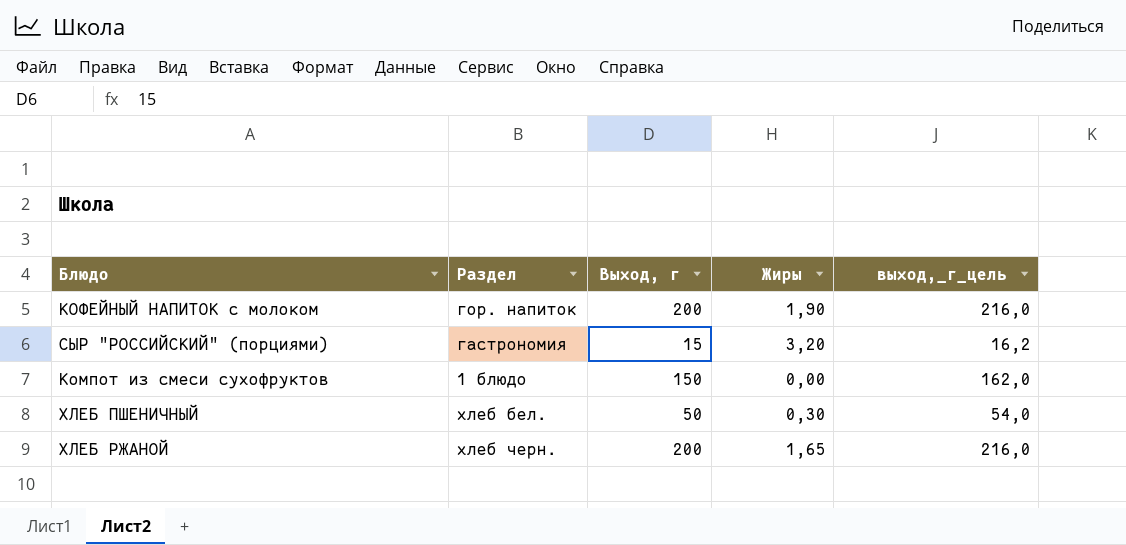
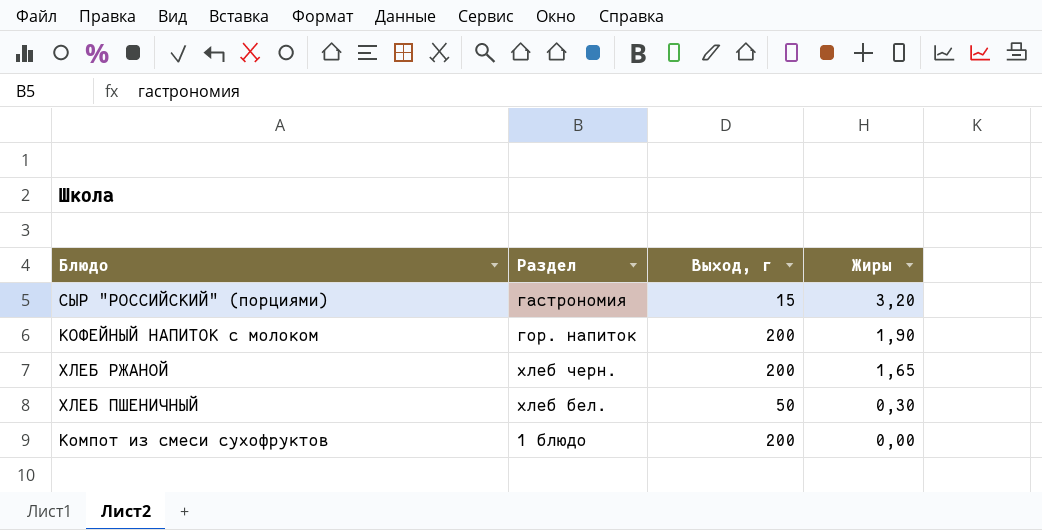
row order: none -> Жиры descending
column выход,_г_цель | formula: [Выход, г] * 1,08 -> none
Компот из смеси сухофруктов | Выход, г: 150 -> 200

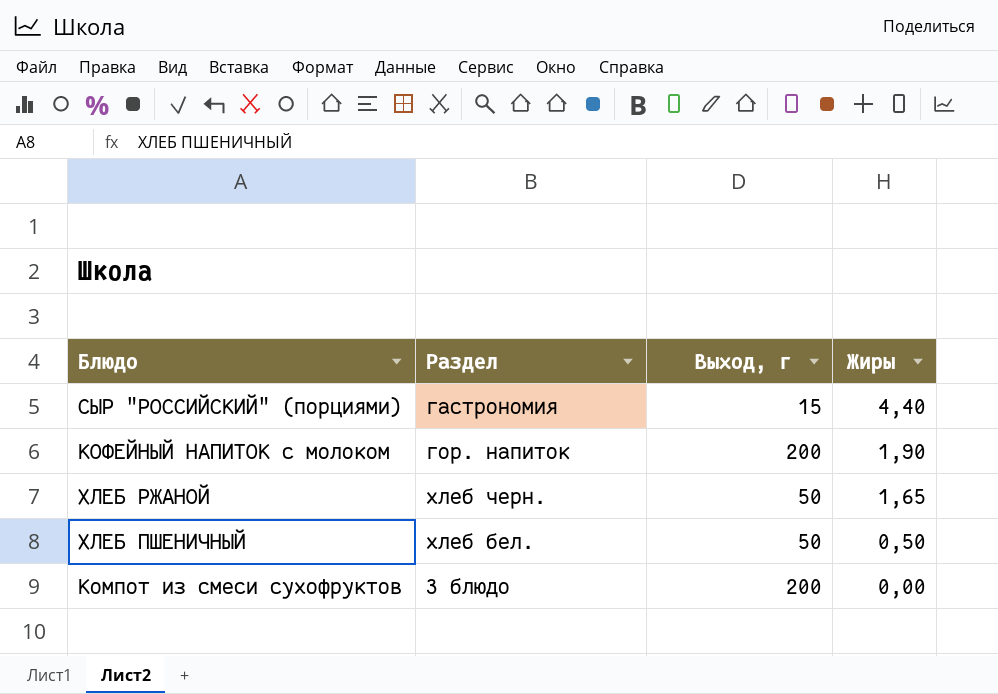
СЫР "РОССИЙСКИЙ" (порциями) | Жиры: 3,20 -> 4,40
ХЛЕБ РЖАНОЙ | Выход, г: 200 -> 50
ХЛЕБ ПШЕНИЧНЫЙ | Жиры: 0,30 -> 0,50
Компот из смеси сухофруктов | Раздел: 1 блюдо -> 3 блюдо

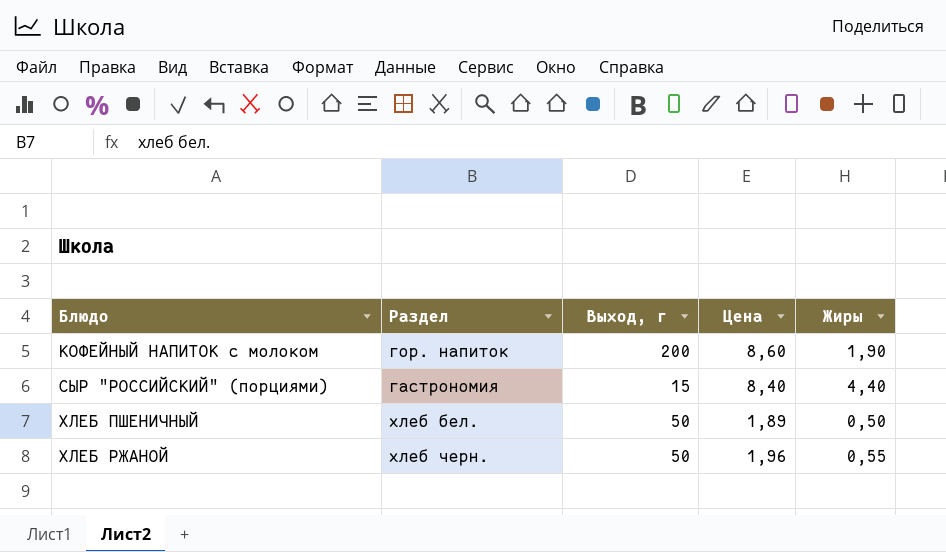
row order: Жиры descending -> Блюдо ascending
column Цена | position: none -> 4
row Компот из смеси сухофруктов: 3 блюдо | 200 | 0,00 -> none
ХЛЕБ РЖАНОЙ | Жиры: 1,65 -> 0,55

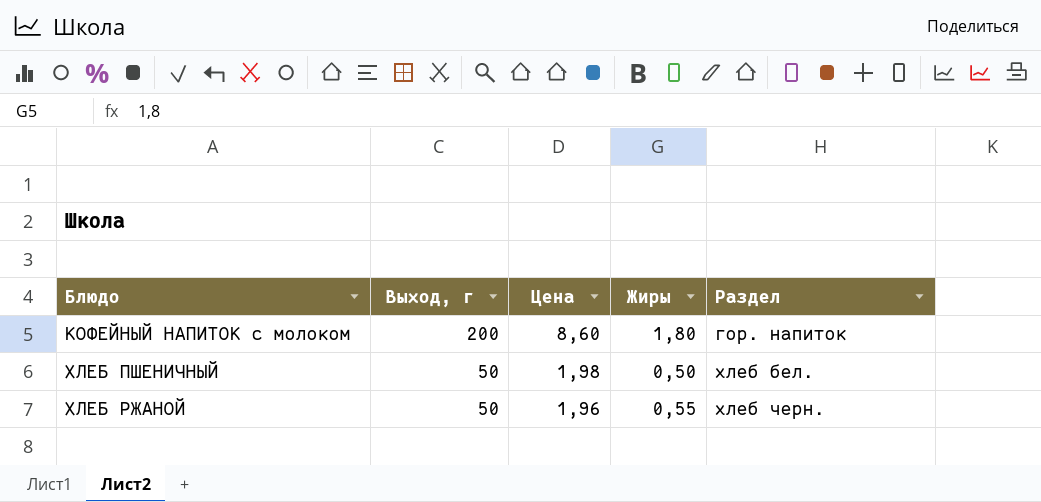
column Раздел | position: 2 -> 5
row СЫР "РОССИЙСКИЙ" (порциями): гастрономия | 15 | 8,40 | 4,40 -> none
КОФЕЙНЫЙ НАПИТОК с молоком | Жиры: 1,90 -> 1,80
ХЛЕБ ПШЕНИЧНЫЙ | Цена: 1,89 -> 1,98

